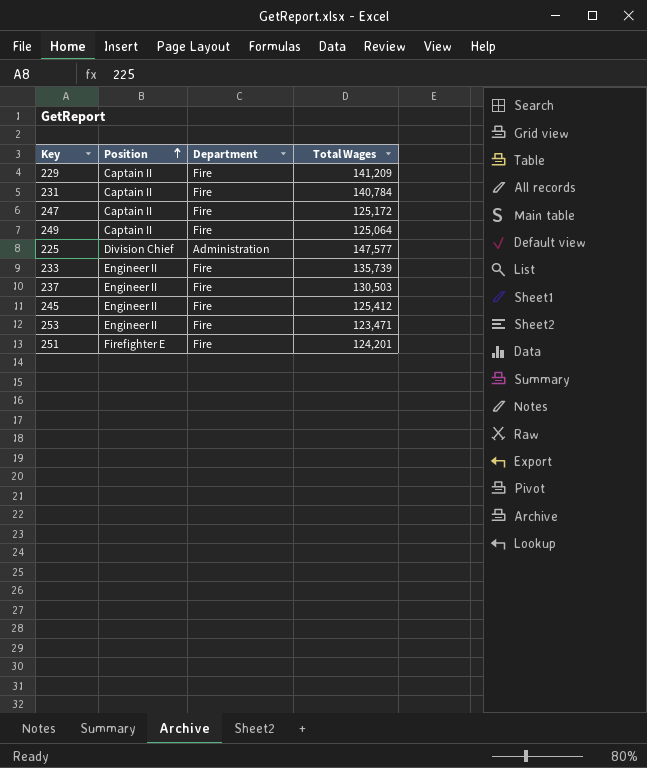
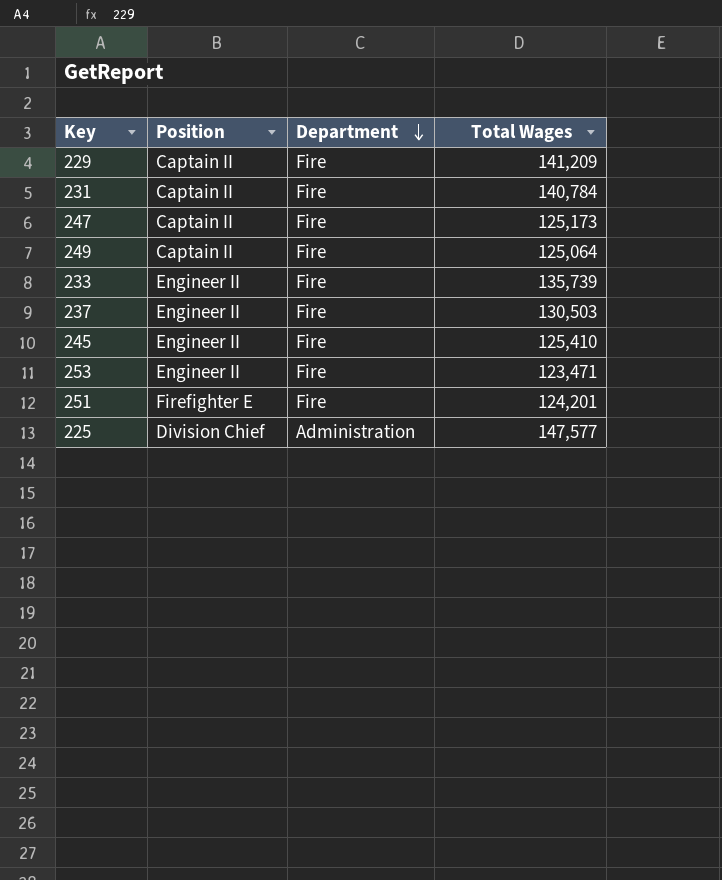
row order: Position ascending -> Department descending
247 | Total Wages: 125,172 -> 125,173
245 | Total Wages: 125,412 -> 125,410

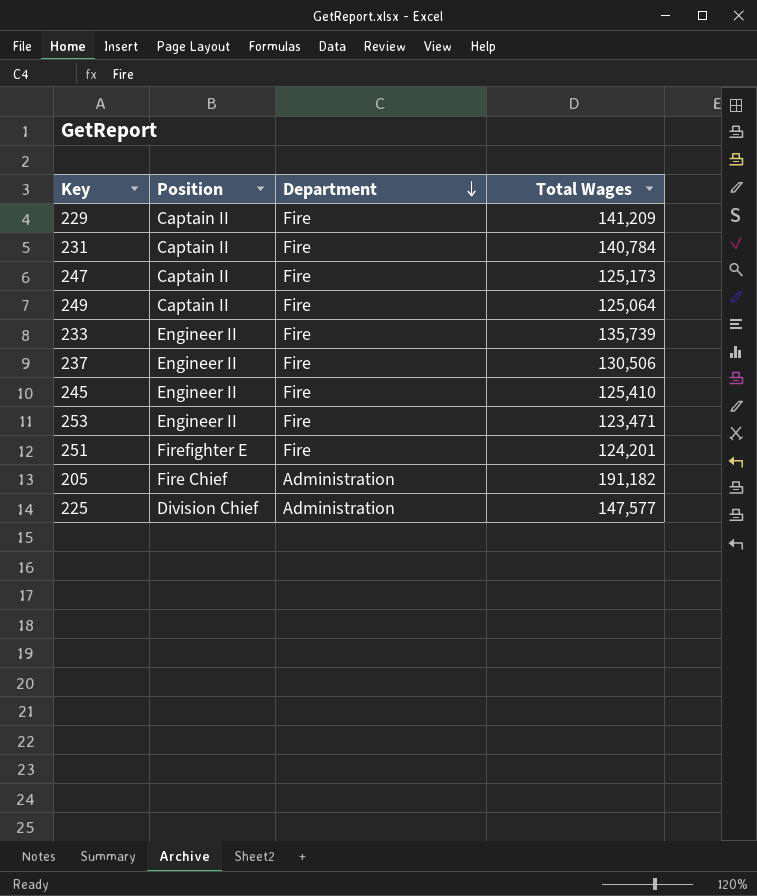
237 | Total Wages: 130,503 -> 130,506
row 205: none -> Fire Chief | Administration | 191,182

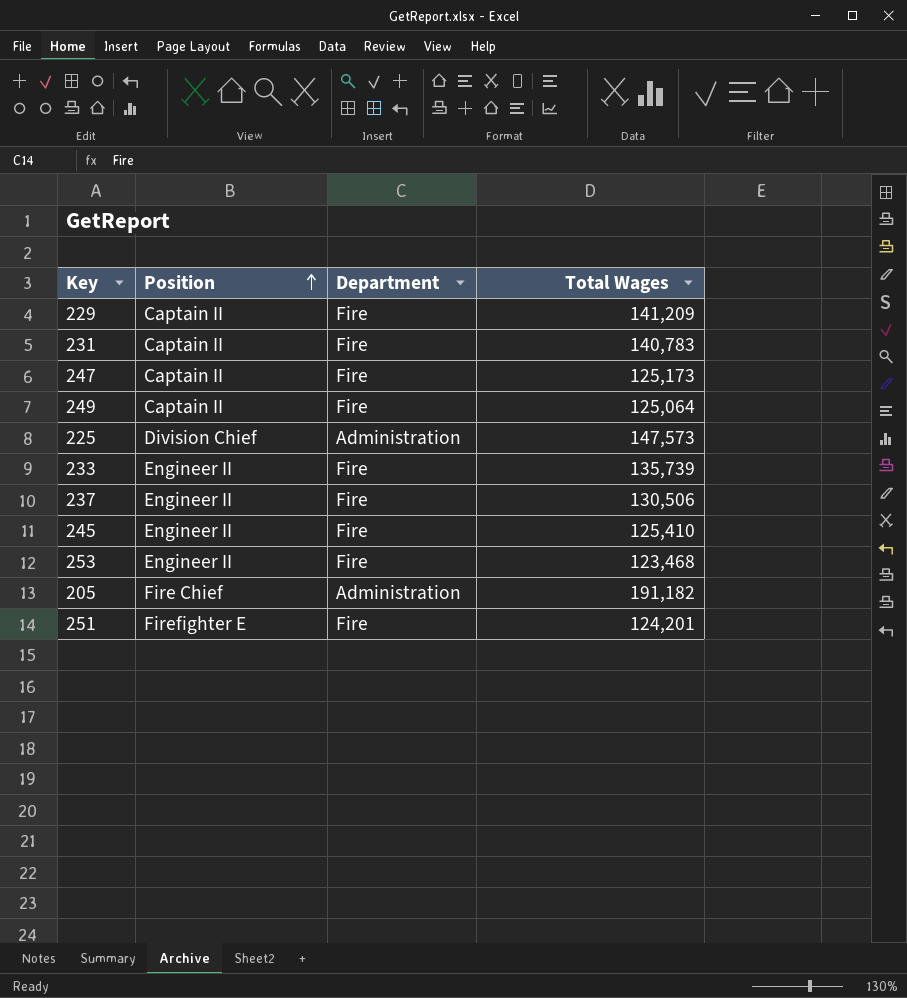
row order: Department descending -> Position ascending
231 | Total Wages: 140,784 -> 140,783
225 | Total Wages: 147,577 -> 147,573
253 | Total Wages: 123,471 -> 123,468

